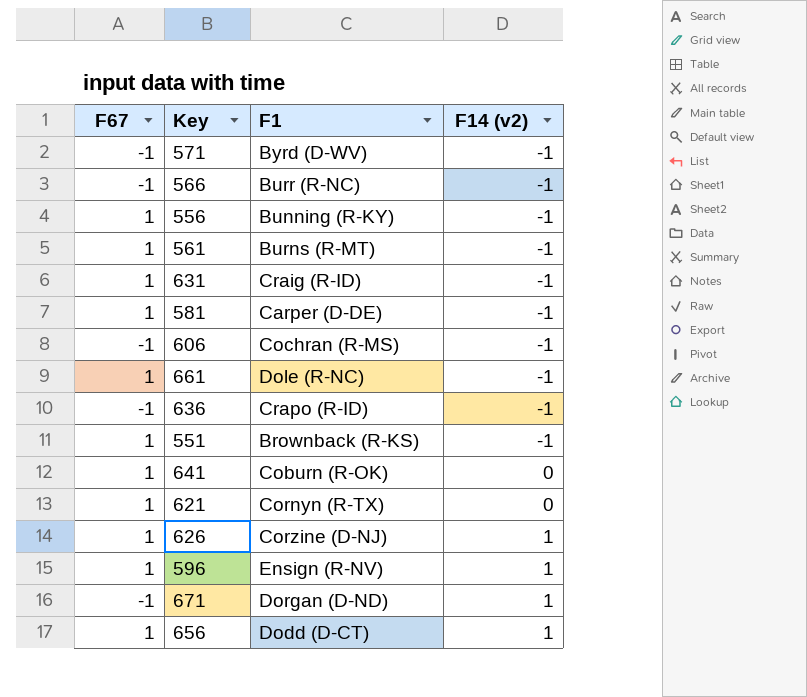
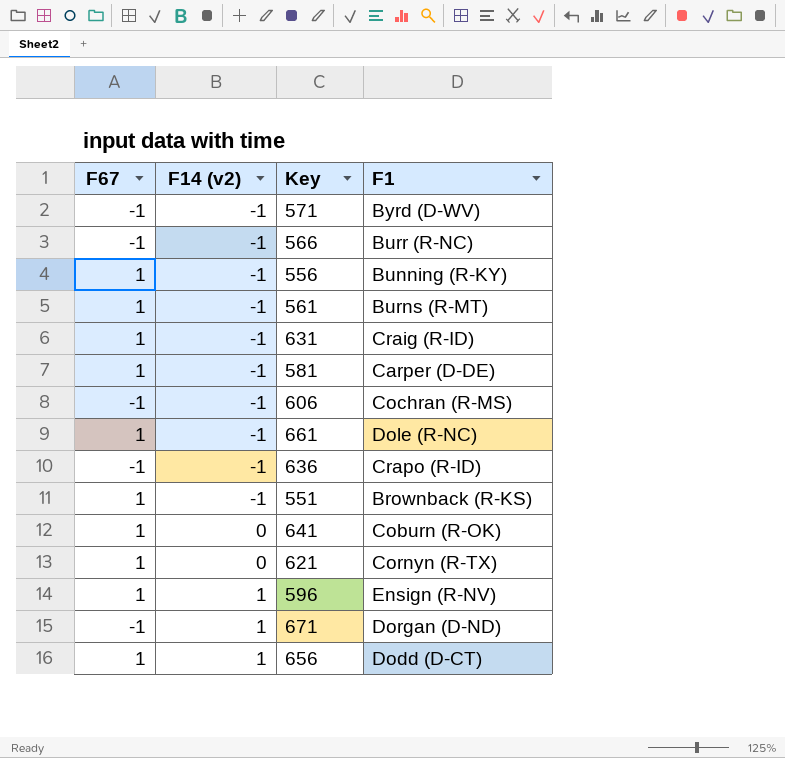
column F14 (v2) | position: 4 -> 2
row 626: 1 | Corzine (D-NJ) | 1 -> none

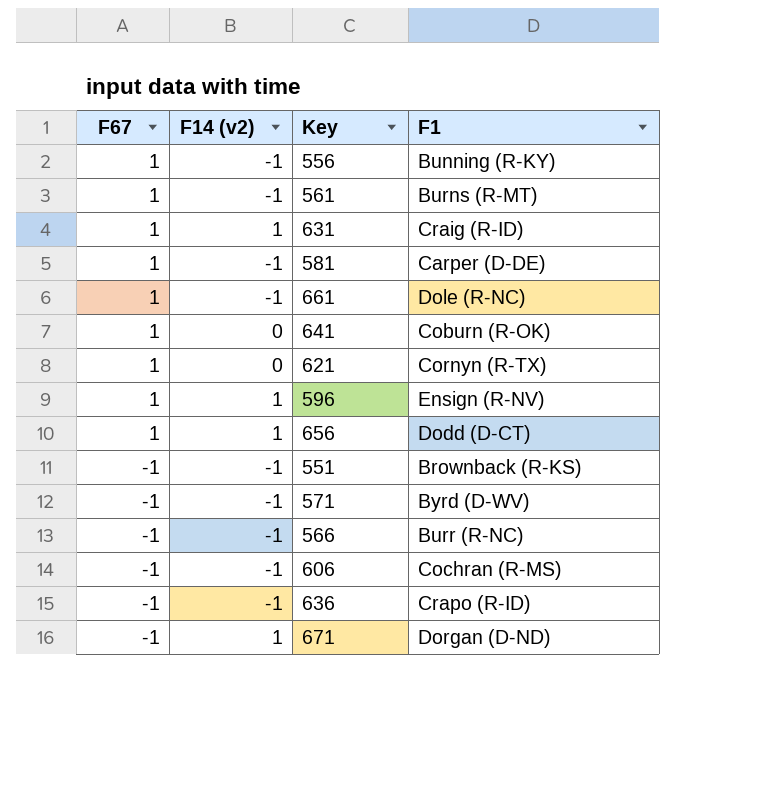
row order: F14 (v2) ascending -> F67 descending
631 | F14 (v2): -1 -> 1
551 | F67: 1 -> -1

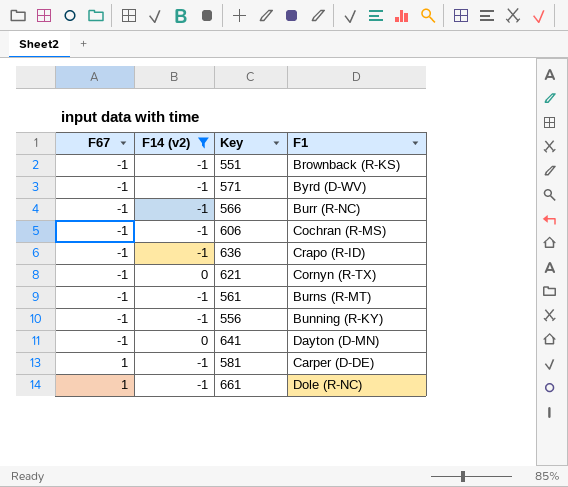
filter: none -> F14 (v2) != 1
row order: F67 descending -> F67 ascending
621 | F67: 1 -> -1
561 | F67: 1 -> -1
556 | F67: 1 -> -1
641 | F67: 1 -> -1
641 | F1: Coburn (R-OK) -> Dayton (D-MN)

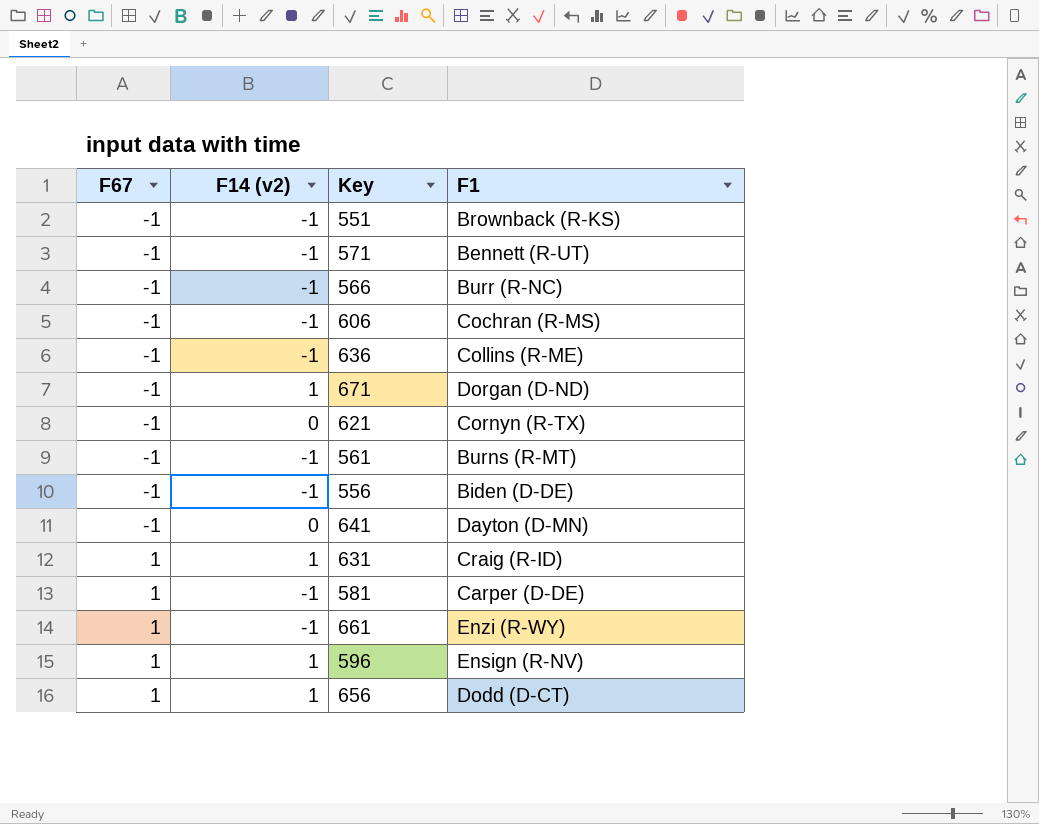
filter: F14 (v2) != 1 -> none
571 | F1: Byrd (D-WV) -> Bennett (R-UT)
636 | F1: Crapo (R-ID) -> Collins (R-ME)
556 | F1: Bunning (R-KY) -> Biden (D-DE)
661 | F1: Dole (R-NC) -> Enzi (R-WY)

